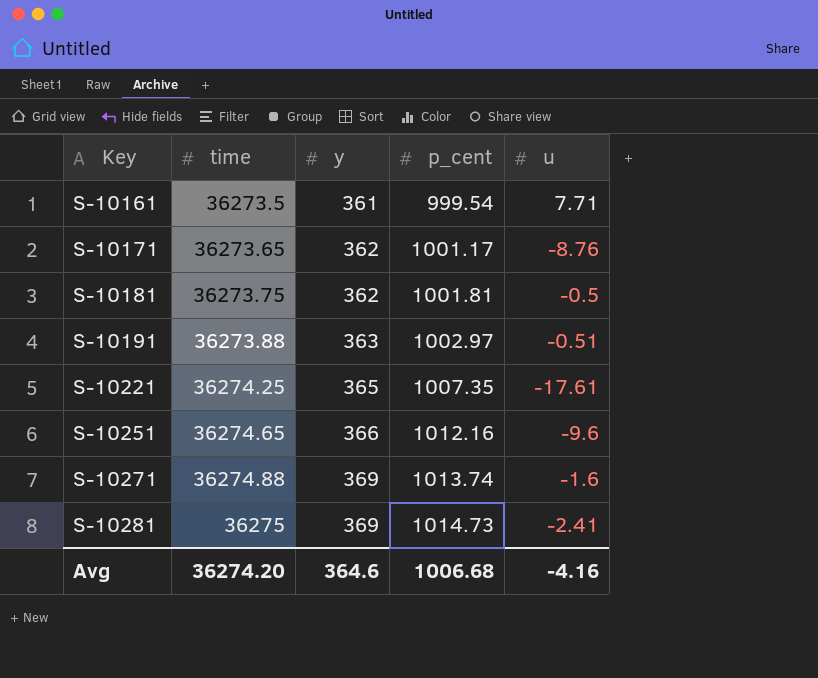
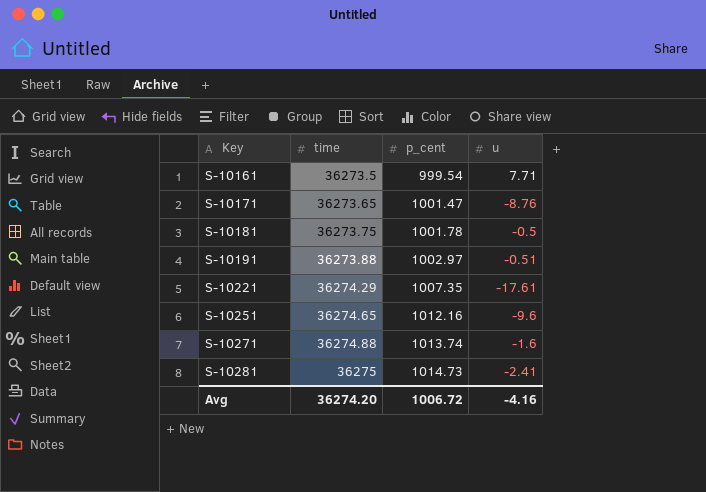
column y | position: 3 -> none
S-10171 | p_cent: 1001.17 -> 1001.47
S-10181 | p_cent: 1001.81 -> 1001.78
S-10221 | time: 36274.25 -> 36274.29
Avg | p_cent: 1006.68 -> 1006.72

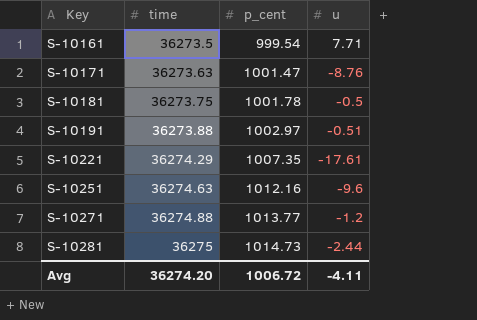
S-10171 | time: 36273.65 -> 36273.63
S-10251 | time: 36274.65 -> 36274.63
S-10271 | p_cent: 1013.74 -> 1013.77
S-10271 | u: -1.6 -> -1.2
S-10281 | u: -2.41 -> -2.44
Avg | u: -4.16 -> -4.11

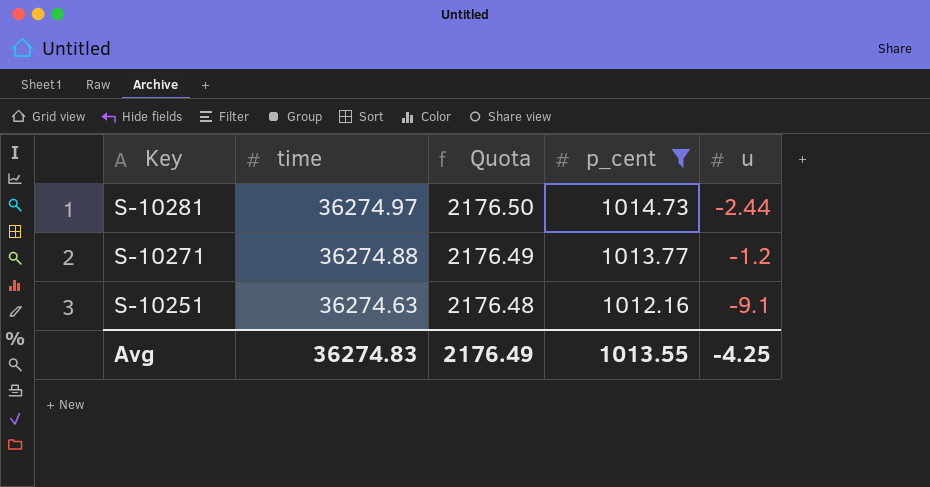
filter: none -> p_cent >= 1012.16
row order: Key ascending -> Key descending
column Quota | formula: none -> [time] * 0.06
S-10281 | time: 36275 -> 36274.97
S-10251 | u: -9.6 -> -9.1
Avg | time: 36274.20 -> 36274.83
Avg | p_cent: 1006.72 -> 1013.55
Avg | u: -4.11 -> -4.25

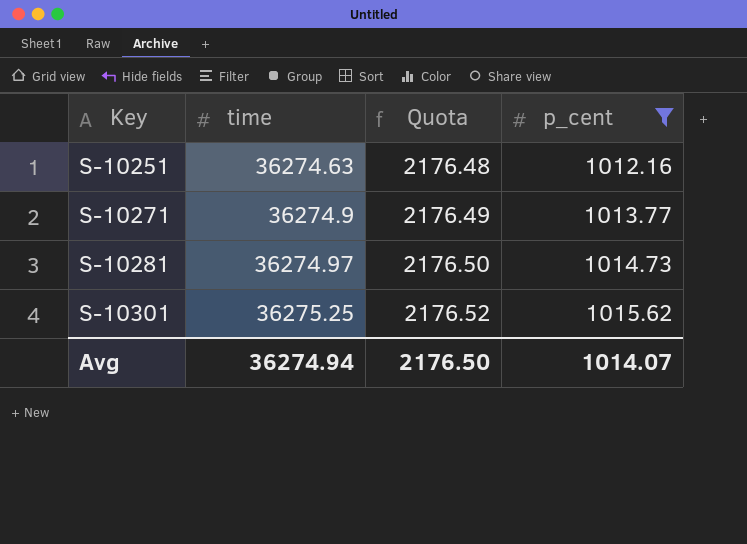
row order: Key descending -> Key ascending
column u | position: 5 -> none
S-10271 | time: 36274.88 -> 36274.9
row S-10301: none -> 36275.25 | 2176.52 | 1015.62
Avg | time: 36274.83 -> 36274.94
Avg | Quota: 2176.49 -> 2176.50
Avg | p_cent: 1013.55 -> 1014.07

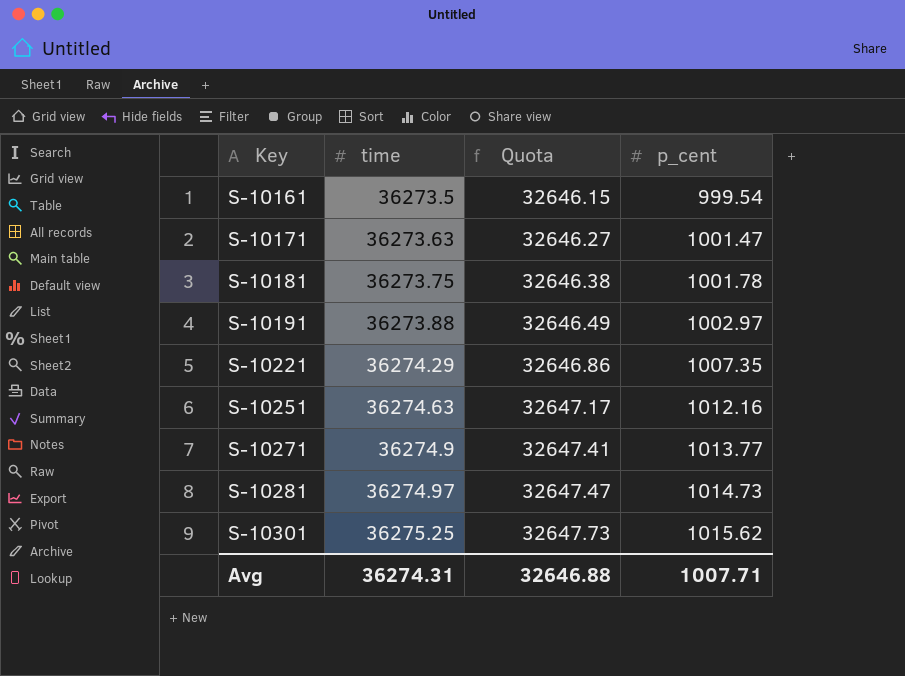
filter: p_cent >= 1012.16 -> none
column Quota | formula: [time] * 0.06 -> [time] * 0.9
Avg | time: 36274.94 -> 36274.31
Avg | Quota: 2176.50 -> 32646.88
Avg | p_cent: 1014.07 -> 1007.71

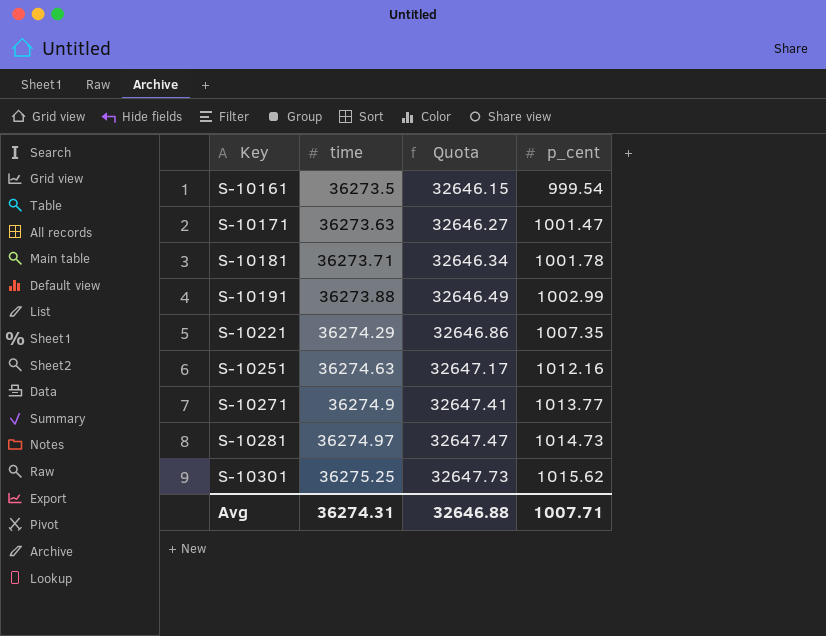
S-10181 | time: 36273.75 -> 36273.71
S-10181 | Quota: 32646.38 -> 32646.34
S-10191 | p_cent: 1002.97 -> 1002.99

